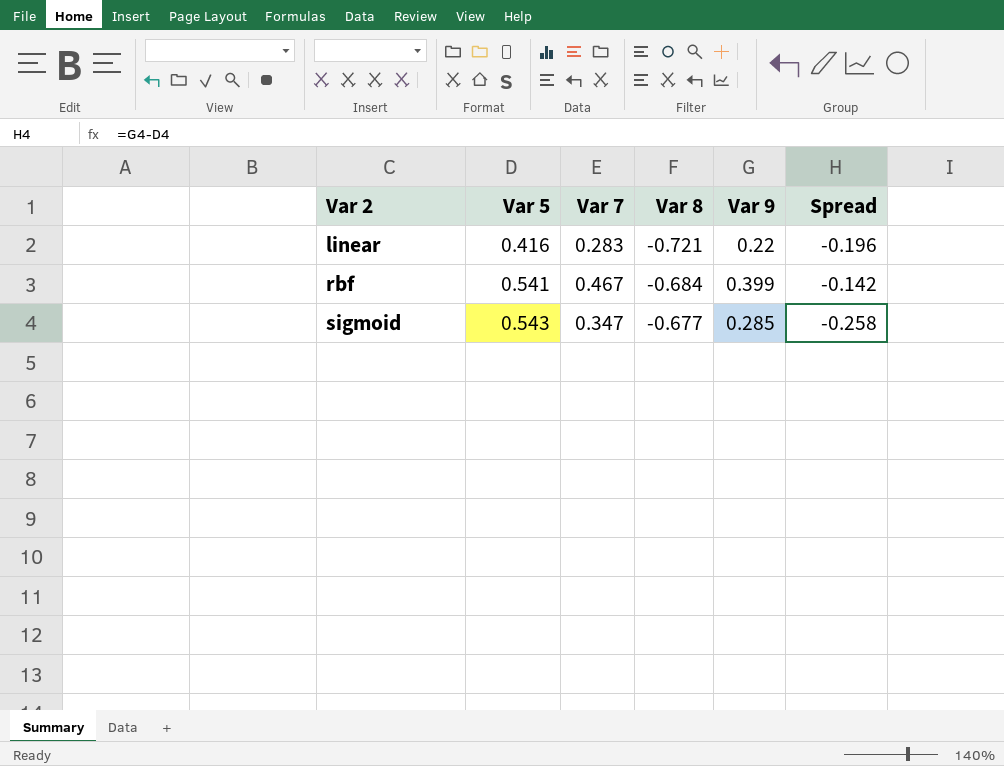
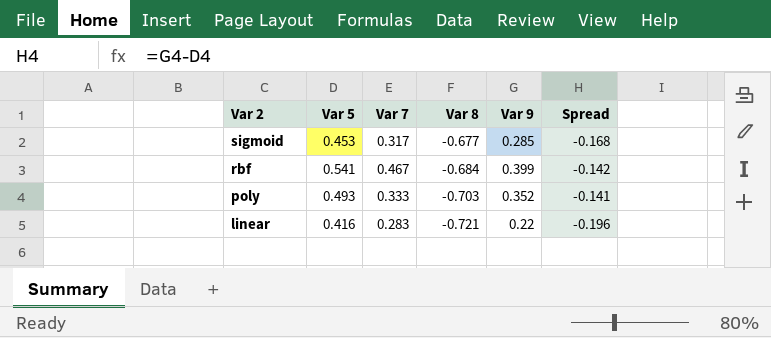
row order: Var 2 ascending -> Var 2 descending
sigmoid | Var 5: 0.543 -> 0.453
sigmoid | Var 7: 0.347 -> 0.317
sigmoid | Spread: -0.258 -> -0.168
row poly: none -> 0.493 | 0.333 | -0.703 | 0.352 | -0.141

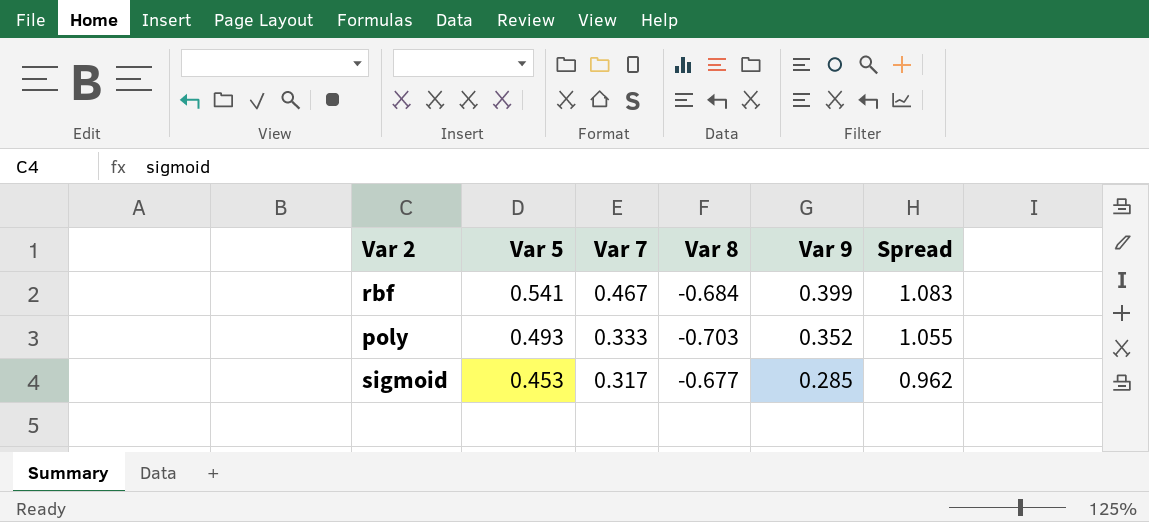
row order: Var 2 descending -> Var 5 descending
column Spread | formula: [Var 9] - [Var 5] -> [Var 9] - [Var 8]
row linear: 0.416 | 0.283 | -0.721 | 0.22 | -0.196 -> none

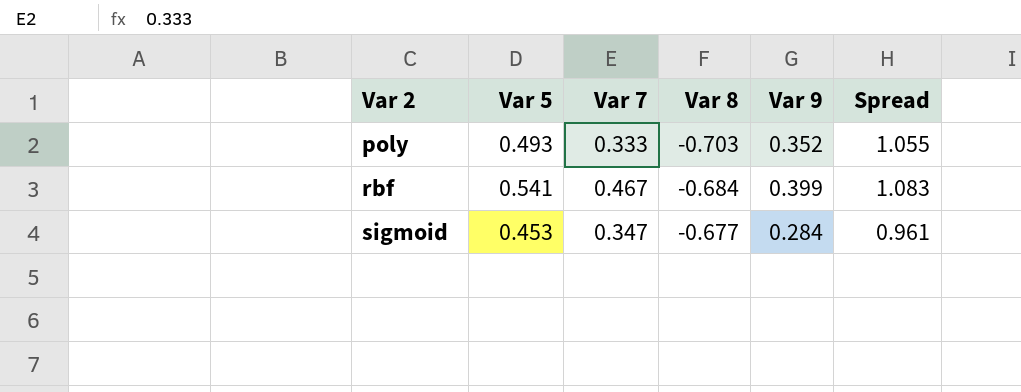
row order: Var 5 descending -> Var 2 ascending
sigmoid | Var 7: 0.317 -> 0.347
sigmoid | Var 9: 0.285 -> 0.284
sigmoid | Spread: 0.962 -> 0.961

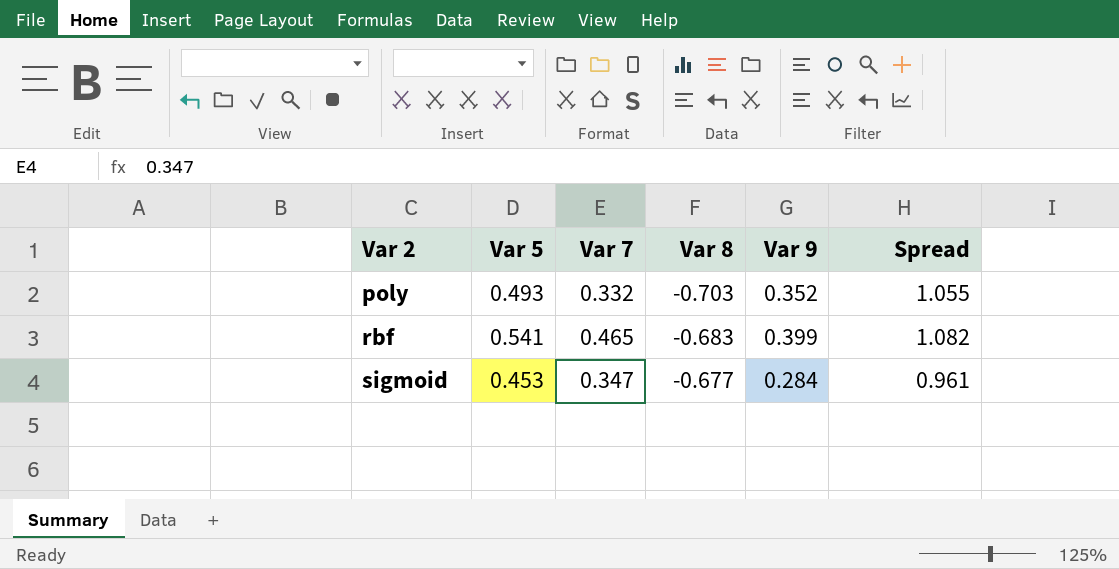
poly | Var 7: 0.333 -> 0.332
rbf | Var 7: 0.467 -> 0.465
rbf | Var 8: -0.684 -> -0.683
rbf | Spread: 1.083 -> 1.082

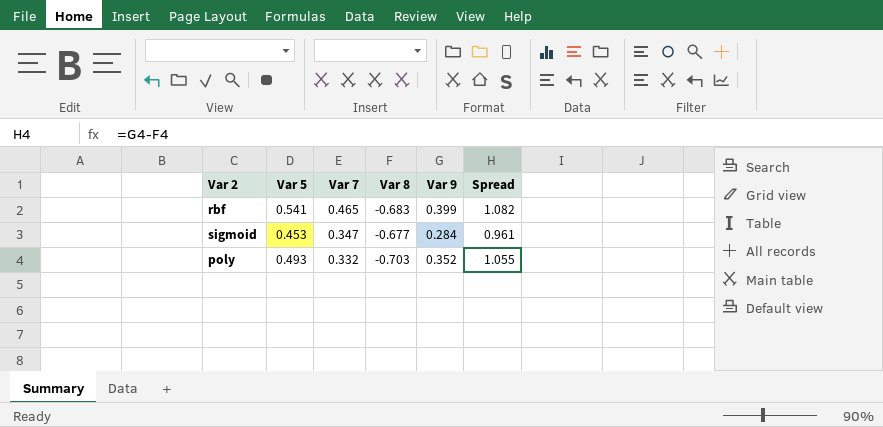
row order: Var 2 ascending -> Var 7 descending

